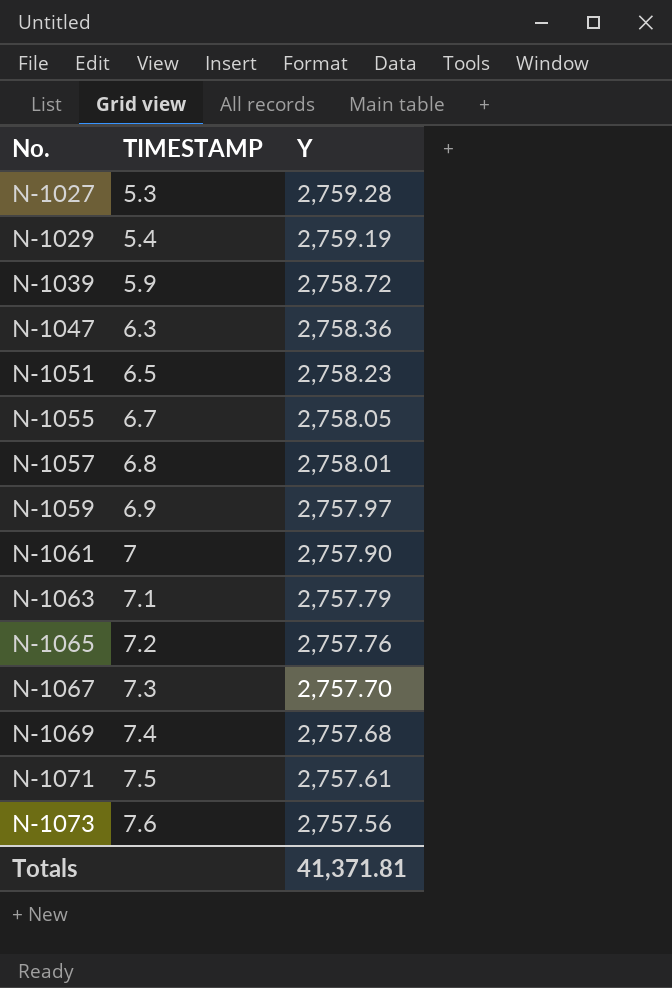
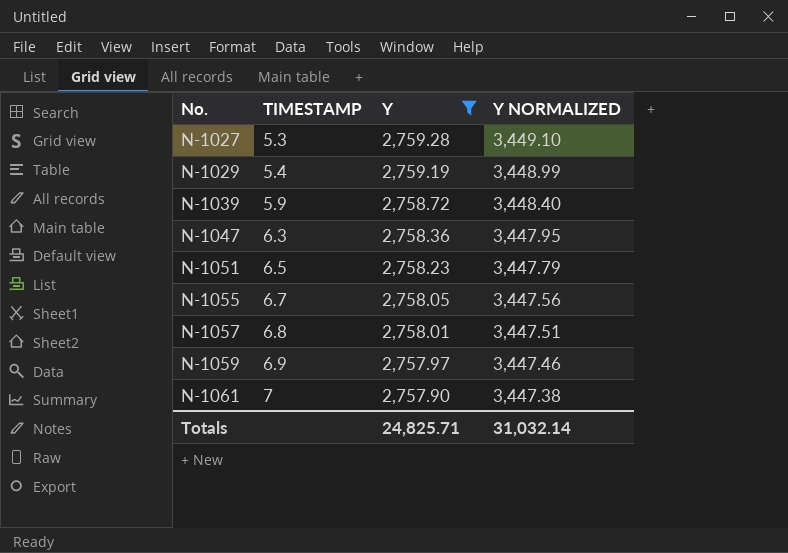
filter: none -> Y >= 2,757.90
column Y NORMALIZED | formula: none -> [Y] * 1.25
Totals | Y: 41,371.81 -> 24,825.71

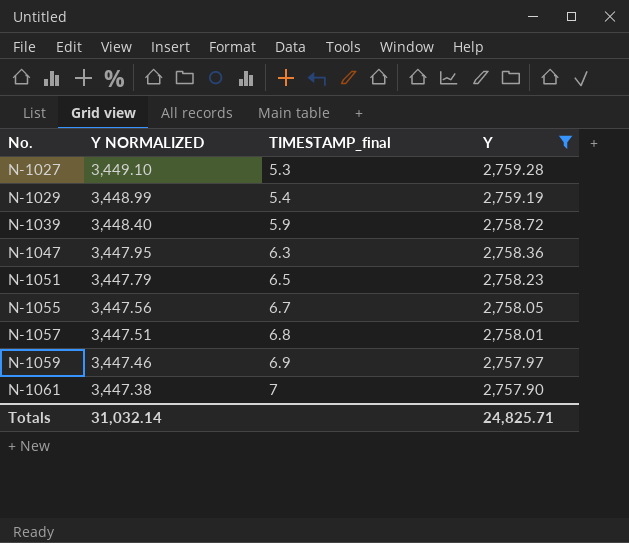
column Y NORMALIZED | position: 4 -> 2
column name: TIMESTAMP -> TIMESTAMP_final

